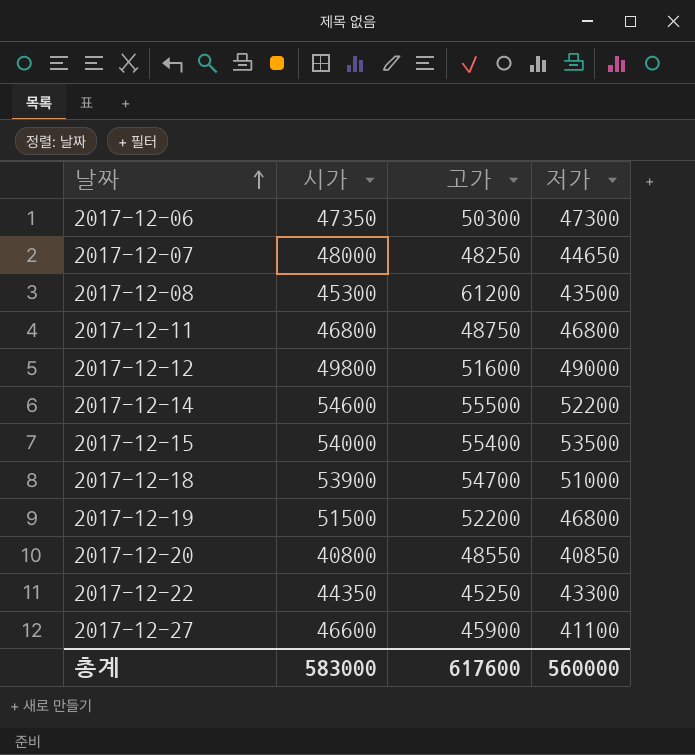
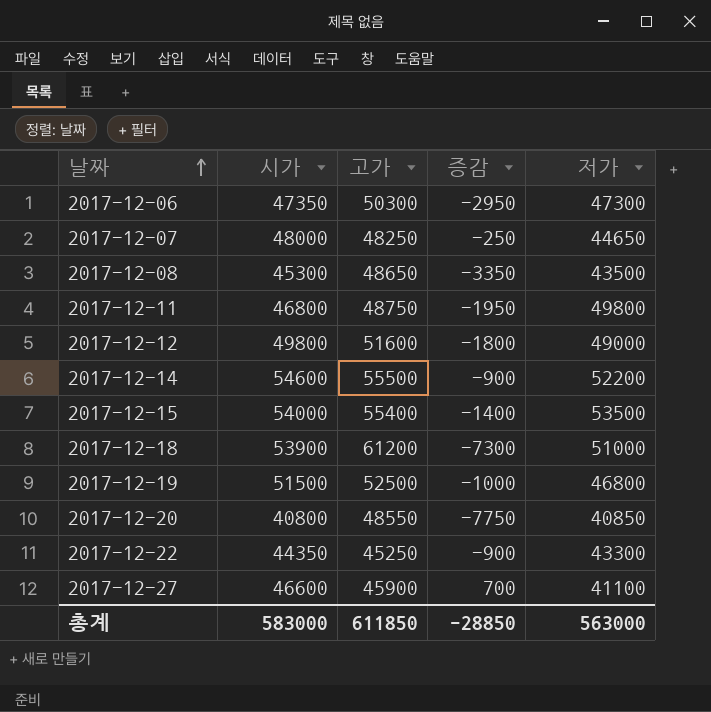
column 증감 | formula: none -> [시가] - [고가]
2017-12-08 | 고가: 61200 -> 48650
2017-12-11 | 저가: 46800 -> 49800
2017-12-18 | 고가: 54700 -> 61200
2017-12-19 | 고가: 52200 -> 52500
총계 | 고가: 617600 -> 611850
총계 | 저가: 560000 -> 563000

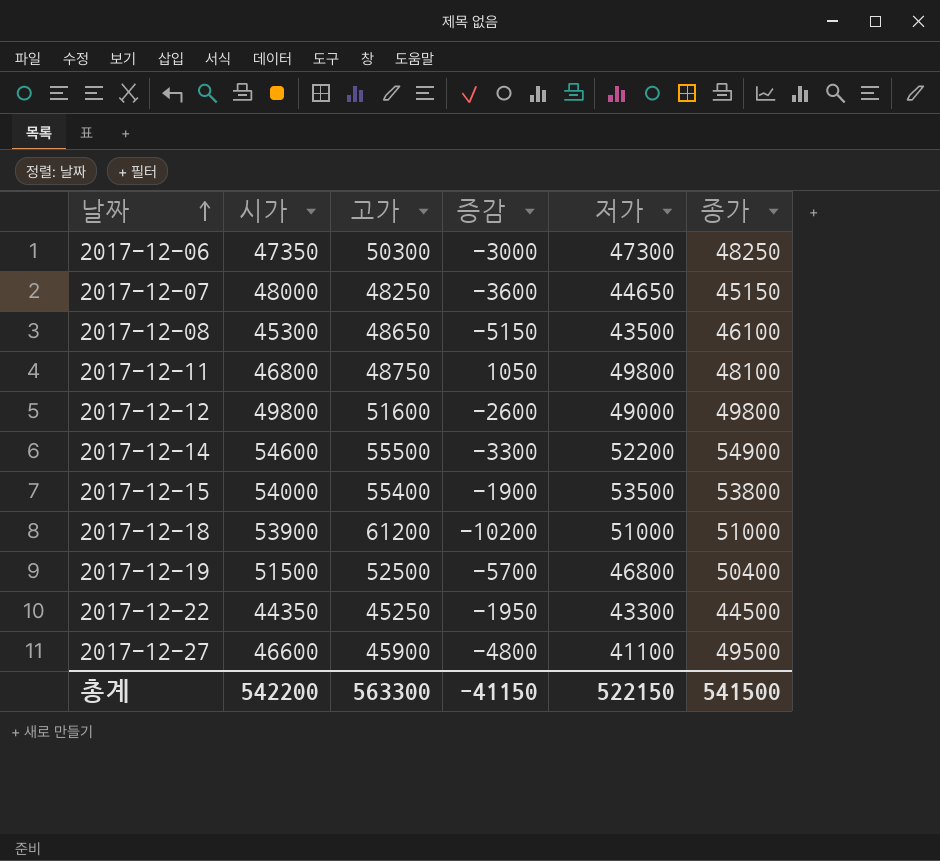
column 증감 | formula: [시가] - [고가] -> [저가] - [고가]
column 종가 | position: none -> 6
row 2017-12-20: 40800 | 48550 | -7750 | 40850 -> none
총계 | 시가: 583000 -> 542200
총계 | 고가: 611850 -> 563300
총계 | 증감: -28850 -> -41150
총계 | 저가: 563000 -> 522150

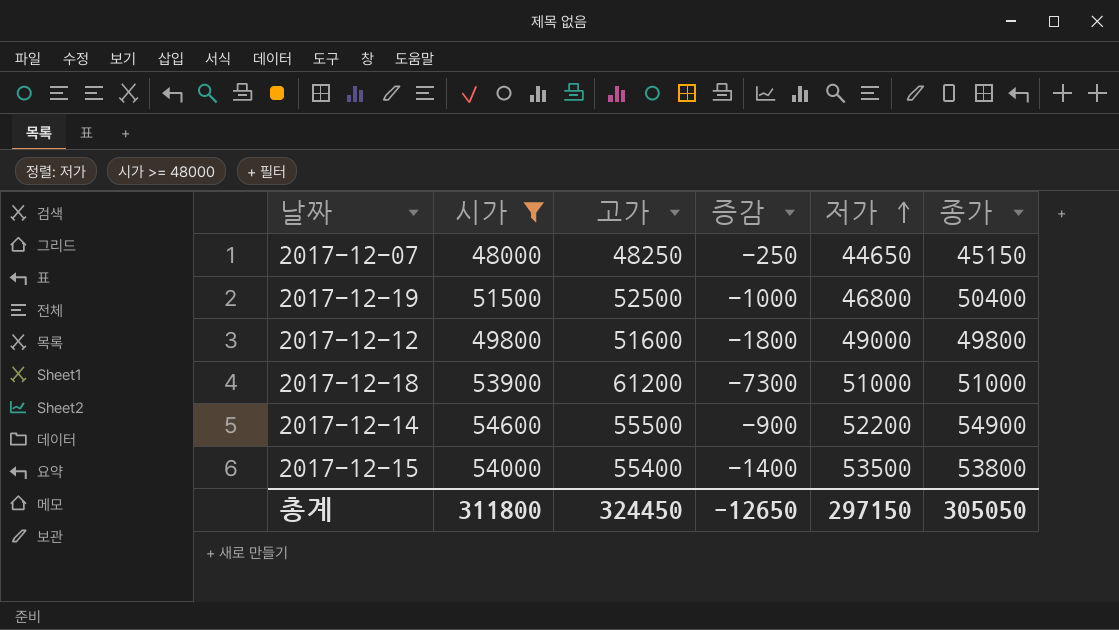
filter: none -> 시가 >= 48000
row order: 날짜 ascending -> 저가 ascending
column 증감 | formula: [저가] - [고가] -> [시가] - [고가]
총계 | 시가: 542200 -> 311800
총계 | 고가: 563300 -> 324450
총계 | 증감: -41150 -> -12650
총계 | 저가: 522150 -> 297150
총계 | 종가: 541500 -> 305050

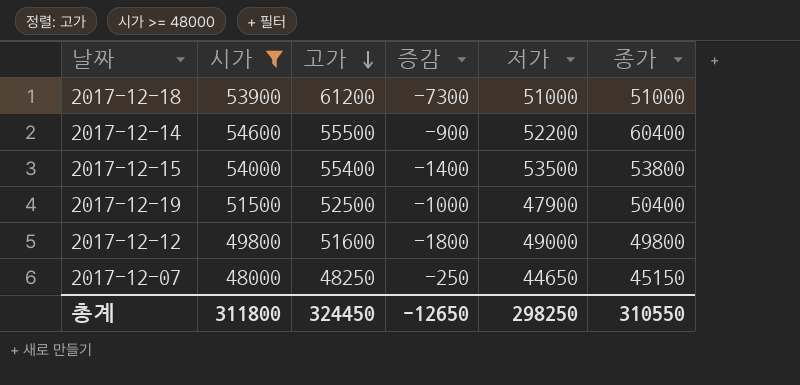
row order: 저가 ascending -> 고가 descending
2017-12-14 | 종가: 54900 -> 60400
2017-12-19 | 저가: 46800 -> 47900
총계 | 저가: 297150 -> 298250
총계 | 종가: 305050 -> 310550

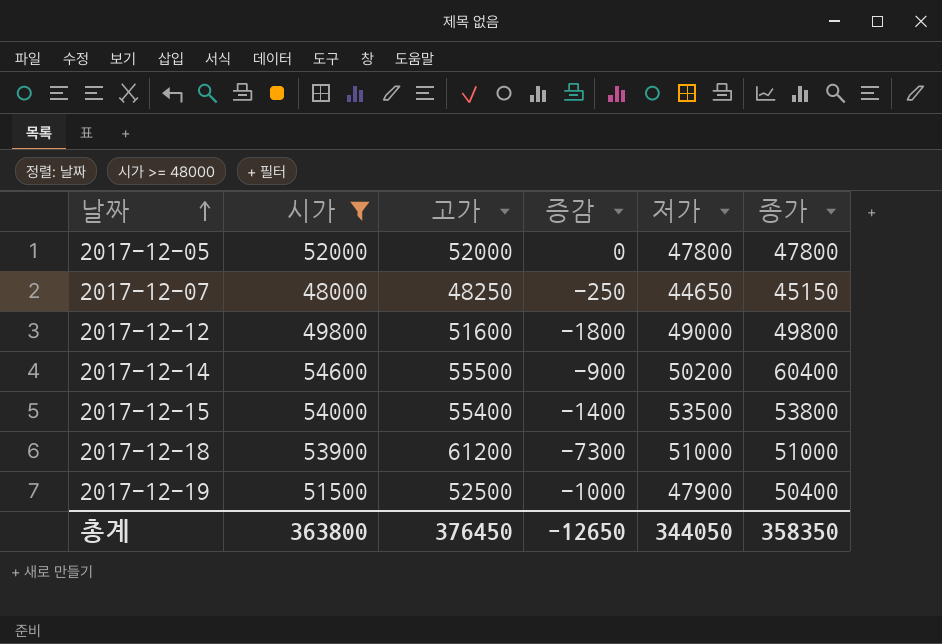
row order: 고가 descending -> 날짜 ascending
row 2017-12-05: none -> 52000 | 52000 | 0 | 47800 | 47800
2017-12-14 | 저가: 52200 -> 50200
총계 | 시가: 311800 -> 363800
총계 | 고가: 324450 -> 376450
총계 | 저가: 298250 -> 344050
총계 | 종가: 310550 -> 358350

